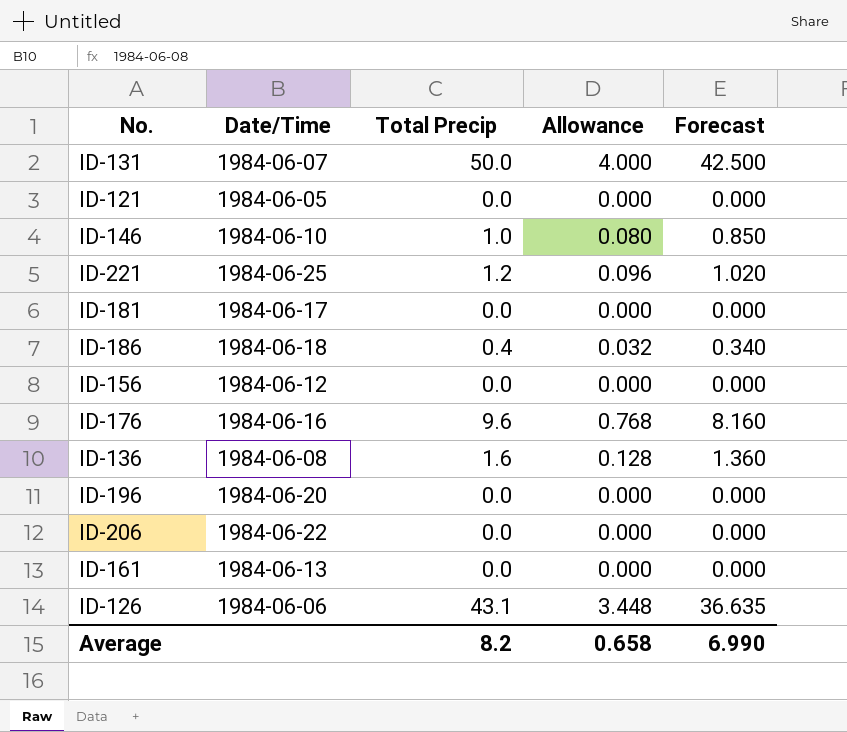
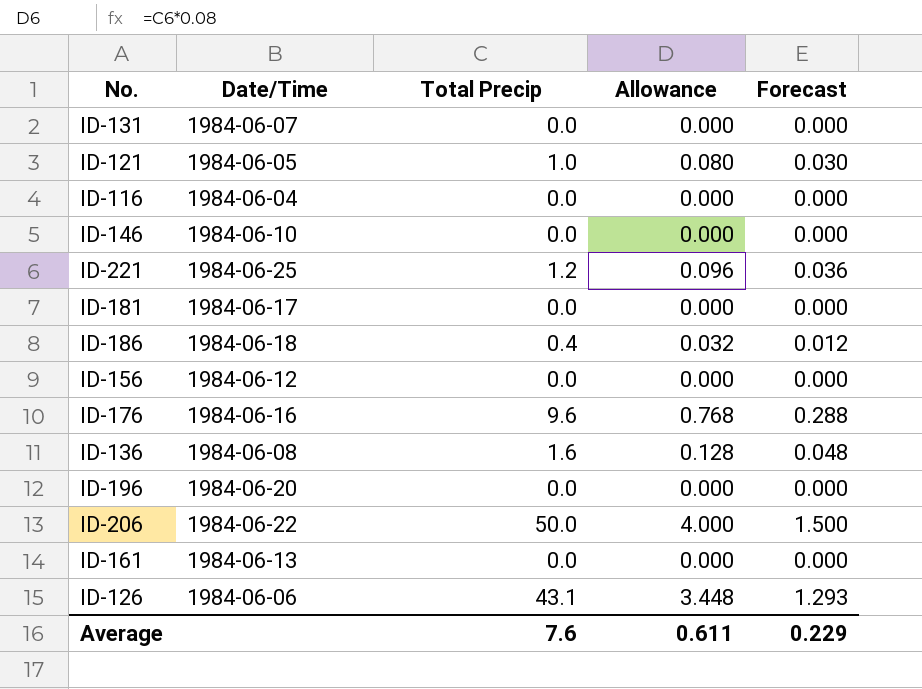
column Forecast | formula: [Total Precip] * 0.85 -> [Total Precip] * 0.03
ID-131 | Total Precip: 50.0 -> 0.0
ID-131 | Allowance: 4.000 -> 0.000
ID-121 | Total Precip: 0.0 -> 1.0
ID-121 | Allowance: 0.000 -> 0.080
row ID-116: none -> 1984-06-04 | 0.0 | 0.000 | 0.000
ID-146 | Total Precip: 1.0 -> 0.0
ID-146 | Allowance: 0.080 -> 0.000
ID-206 | Total Precip: 0.0 -> 50.0
ID-206 | Allowance: 0.000 -> 4.000
Average | Total Precip: 8.2 -> 7.6
Average | Allowance: 0.658 -> 0.611
Average | Forecast: 6.990 -> 0.229

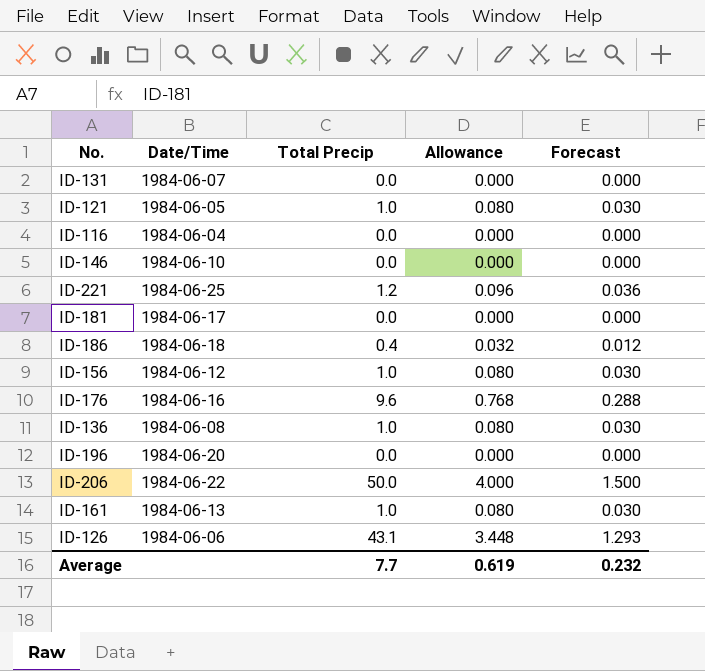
ID-156 | Total Precip: 0.0 -> 1.0
ID-156 | Allowance: 0.000 -> 0.080
ID-156 | Forecast: 0.000 -> 0.030
ID-136 | Total Precip: 1.6 -> 1.0
ID-136 | Allowance: 0.128 -> 0.080
ID-136 | Forecast: 0.048 -> 0.030
ID-161 | Total Precip: 0.0 -> 1.0
ID-161 | Allowance: 0.000 -> 0.080
ID-161 | Forecast: 0.000 -> 0.030
Average | Total Precip: 7.6 -> 7.7
Average | Allowance: 0.611 -> 0.619
Average | Forecast: 0.229 -> 0.232

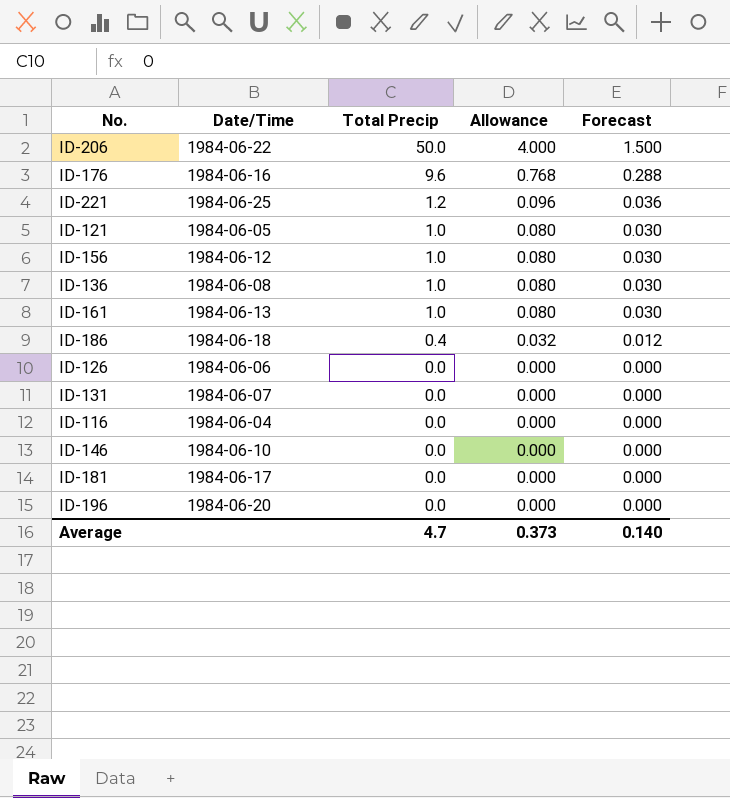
row order: none -> Total Precip descending
ID-126 | Total Precip: 43.1 -> 0.0
ID-126 | Allowance: 3.448 -> 0.000
ID-126 | Forecast: 1.293 -> 0.000
Average | Total Precip: 7.7 -> 4.7
Average | Allowance: 0.619 -> 0.373
Average | Forecast: 0.232 -> 0.140

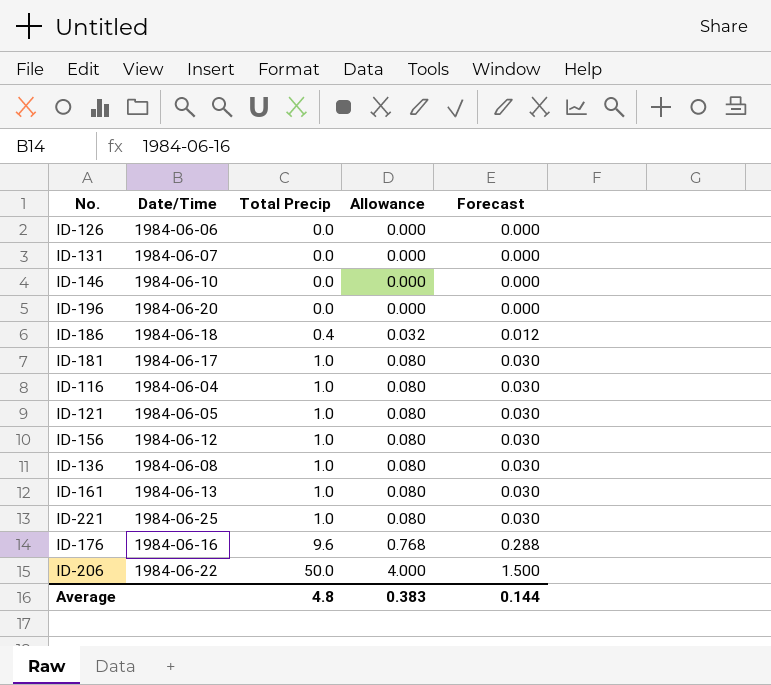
row order: Total Precip descending -> Total Precip ascending
ID-181 | Total Precip: 0.0 -> 1.0
ID-181 | Allowance: 0.000 -> 0.080
ID-181 | Forecast: 0.000 -> 0.030
ID-116 | Total Precip: 0.0 -> 1.0
ID-116 | Allowance: 0.000 -> 0.080
ID-116 | Forecast: 0.000 -> 0.030
ID-221 | Total Precip: 1.2 -> 1.0
ID-221 | Allowance: 0.096 -> 0.080
ID-221 | Forecast: 0.036 -> 0.030
Average | Total Precip: 4.7 -> 4.8
Average | Allowance: 0.373 -> 0.383
Average | Forecast: 0.140 -> 0.144

